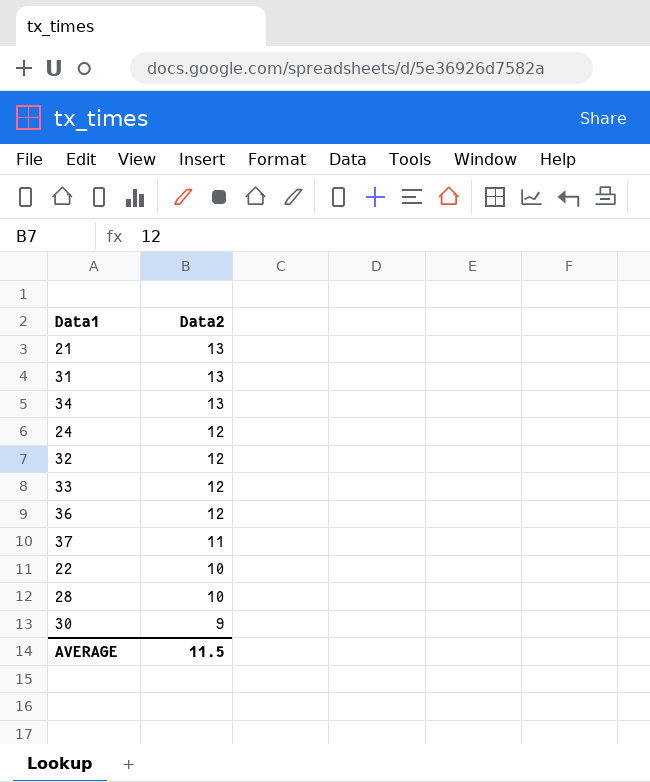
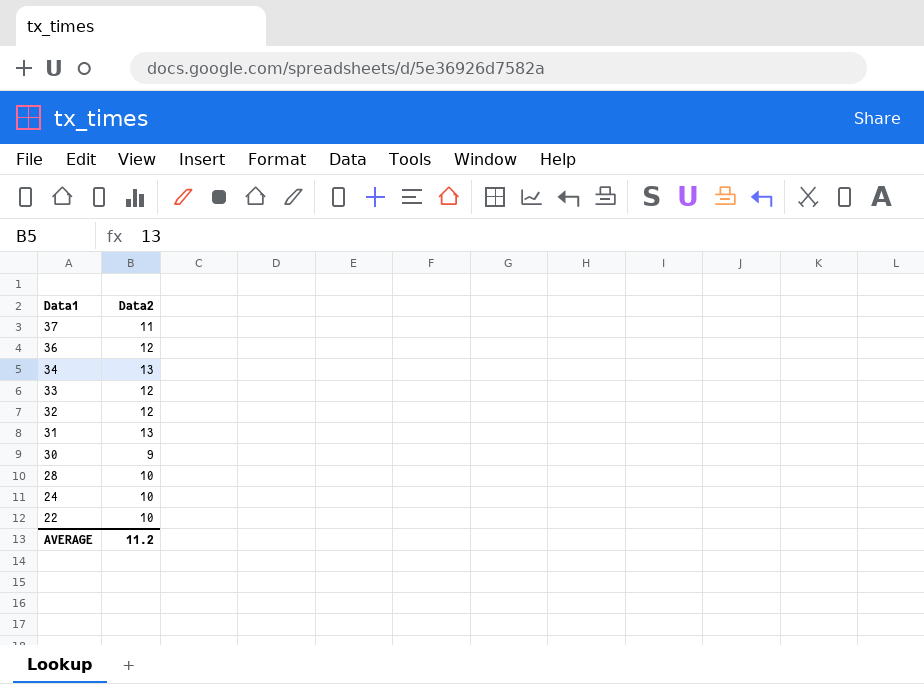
row order: Data2 descending -> Data1 descending
row 21: 13 -> none
24 | Data2: 12 -> 10
AVERAGE | Data2: 11.5 -> 11.2

